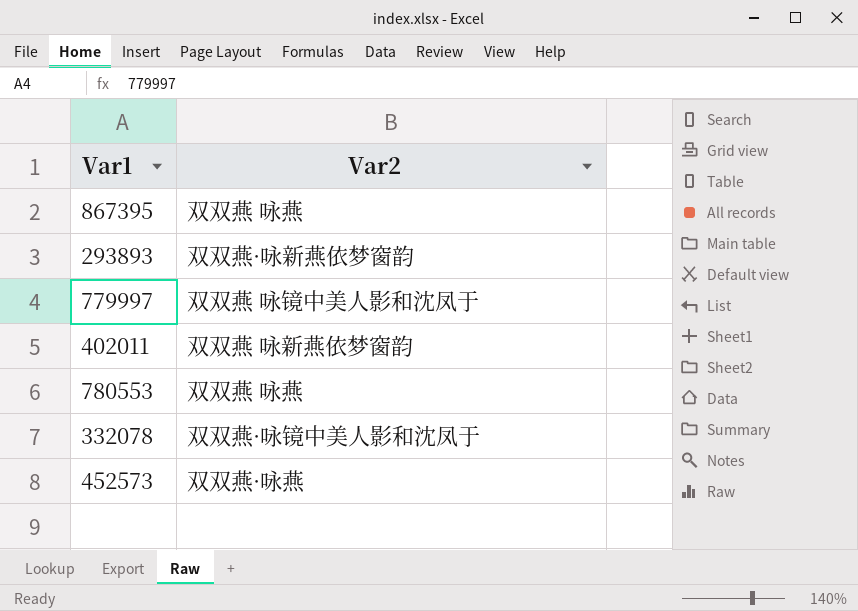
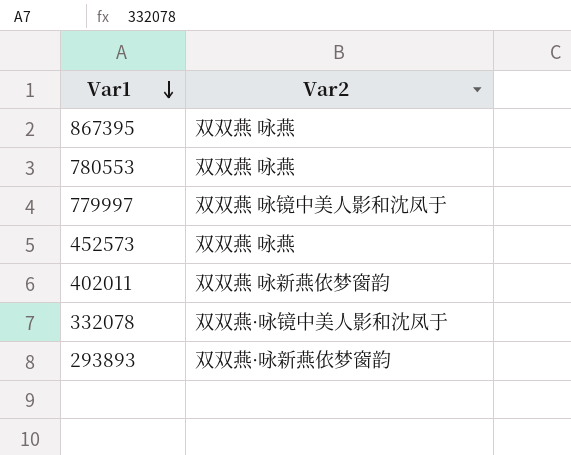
row order: none -> Var1 descending
452573 | Var2: 双双燕·咏燕 -> 双双燕 咏燕

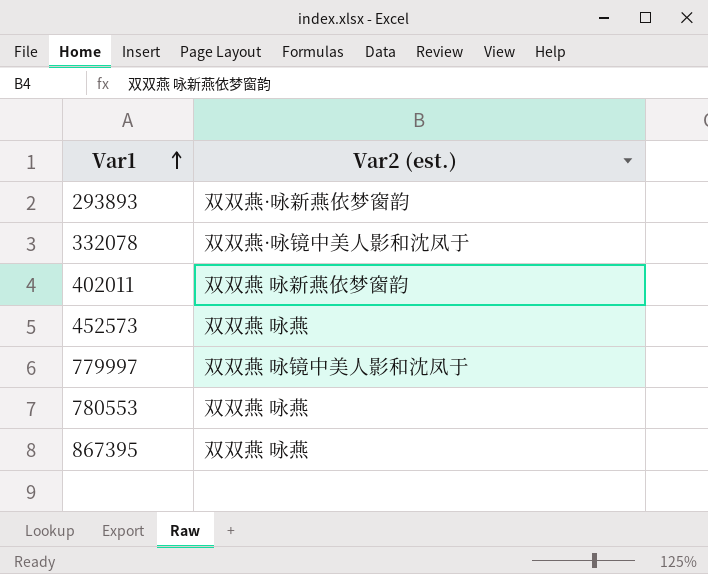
row order: Var1 descending -> Var1 ascending
column name: Var2 -> Var2 (est.)

